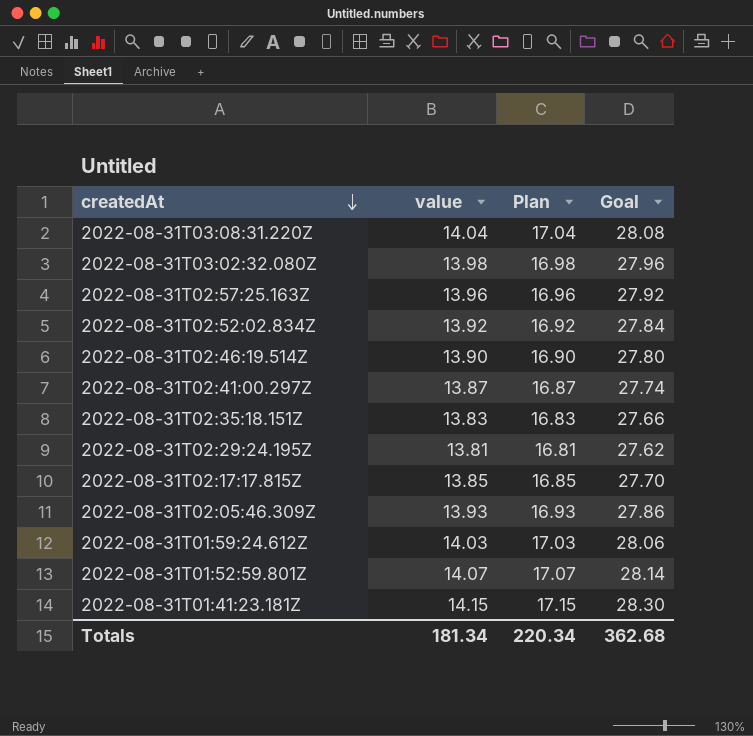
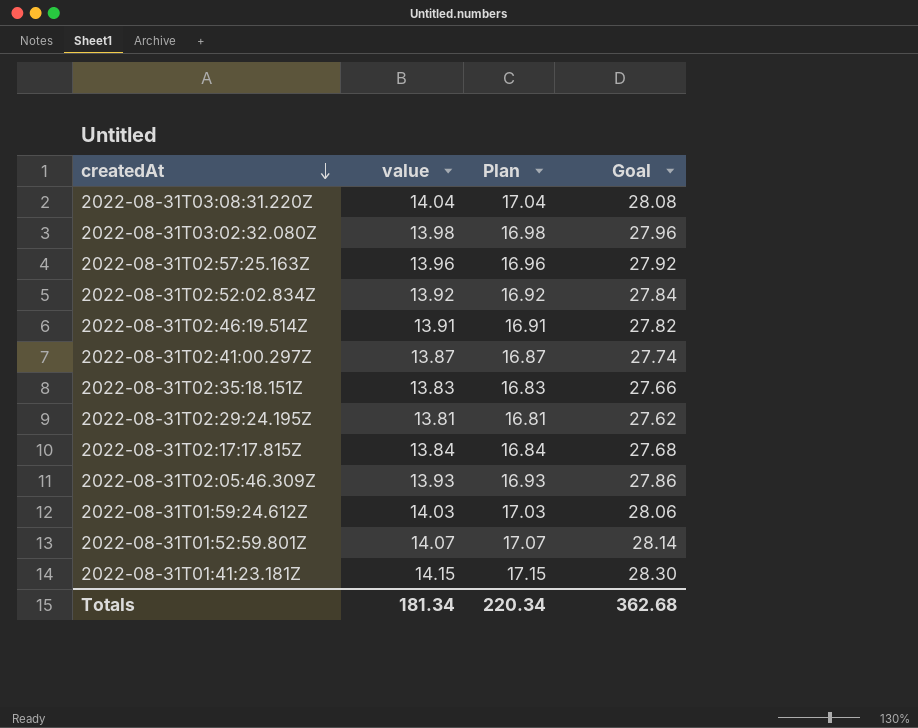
2022-08-31T02:46:19.514Z | value: 13.90 -> 13.91
2022-08-31T02:46:19.514Z | Plan: 16.90 -> 16.91
2022-08-31T02:46:19.514Z | Goal: 27.80 -> 27.82
2022-08-31T02:17:17.815Z | value: 13.85 -> 13.84
2022-08-31T02:17:17.815Z | Plan: 16.85 -> 16.84
2022-08-31T02:17:17.815Z | Goal: 27.70 -> 27.68

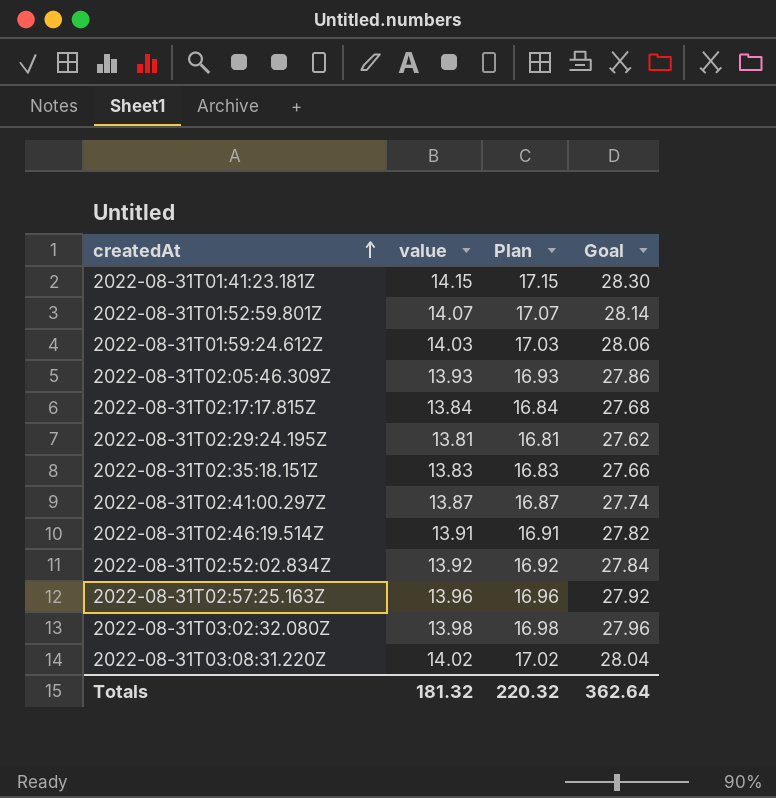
row order: createdAt descending -> createdAt ascending
2022-08-31T03:08:31.220Z | value: 14.04 -> 14.02
2022-08-31T03:08:31.220Z | Plan: 17.04 -> 17.02
2022-08-31T03:08:31.220Z | Goal: 28.08 -> 28.04
Totals | value: 181.34 -> 181.32
Totals | Plan: 220.34 -> 220.32
Totals | Goal: 362.68 -> 362.64

